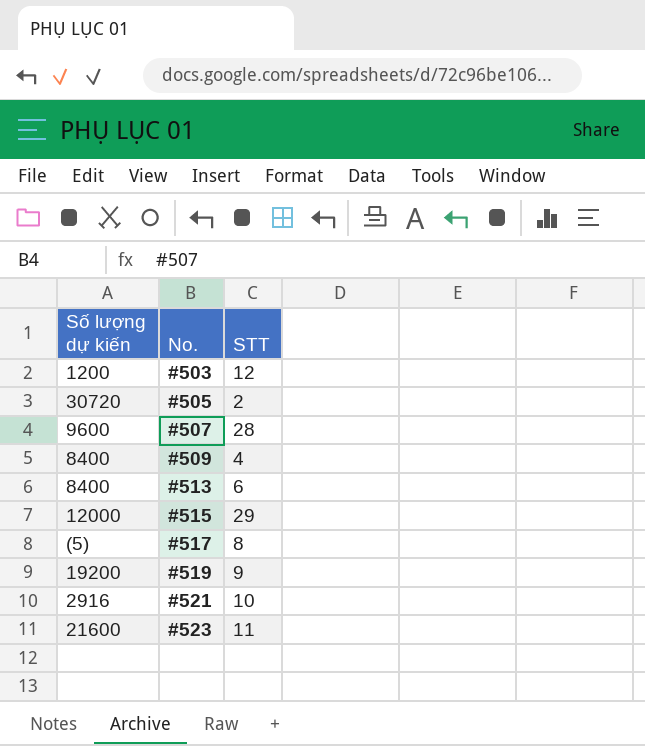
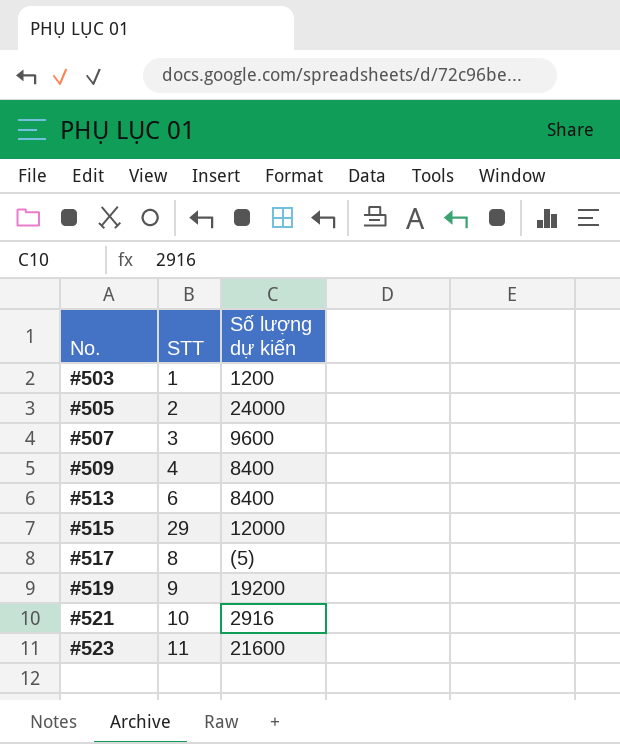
column Số lượng dự kiến | position: 1 -> 3
#503 | STT: 12 -> 1
#505 | Số lượng dự kiến: 30720 -> 24000
#507 | STT: 28 -> 3

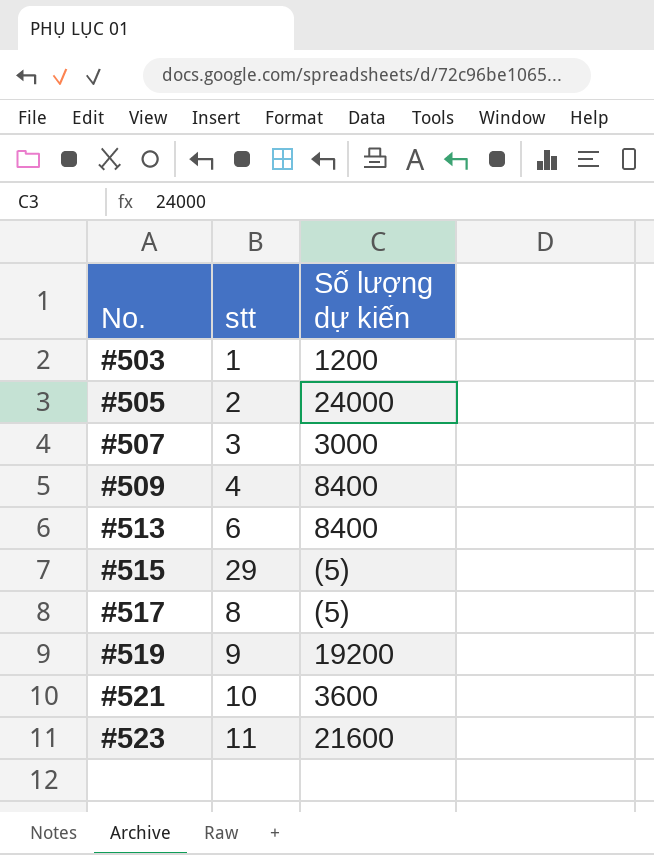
column name: STT -> stt
#507 | Số lượng dự kiến: 9600 -> 3000
#515 | Số lượng dự kiến: 12000 -> (5)
#521 | Số lượng dự kiến: 2916 -> 3600

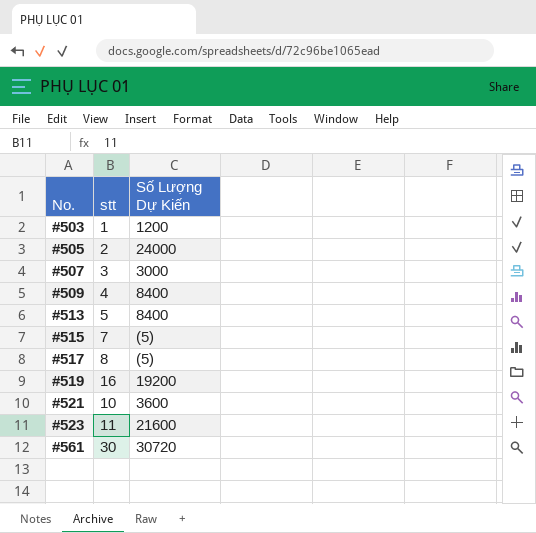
column name: Số lượng dự kiến -> Số Lượng Dự Kiến
#513 | stt: 6 -> 5
#515 | stt: 29 -> 7
#519 | stt: 9 -> 16
row #561: none -> 30 | 30720

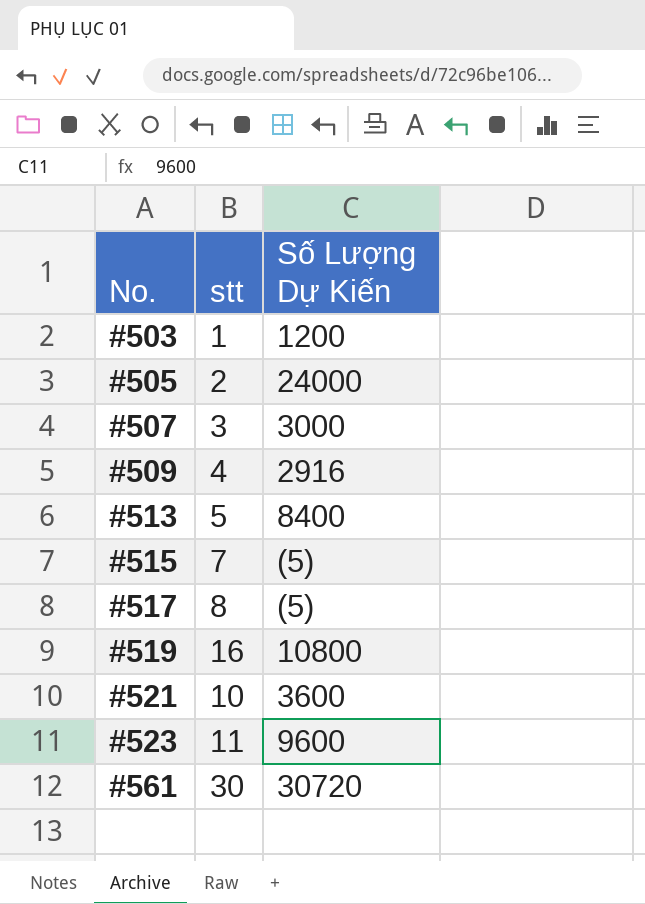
#509 | Số Lượng Dự Kiến: 8400 -> 2916
#519 | Số Lượng Dự Kiến: 19200 -> 10800
#523 | Số Lượng Dự Kiến: 21600 -> 9600

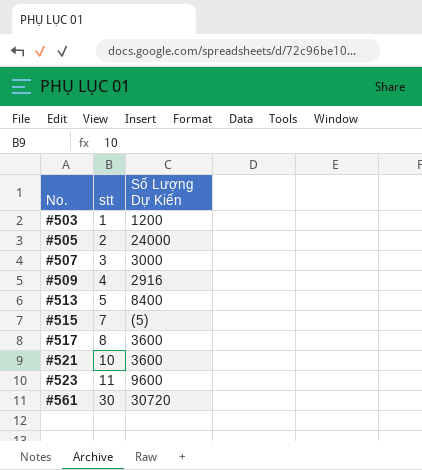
row #519: 16 | 10800 -> none
#517 | Số Lượng Dự Kiến: (5) -> 3600

